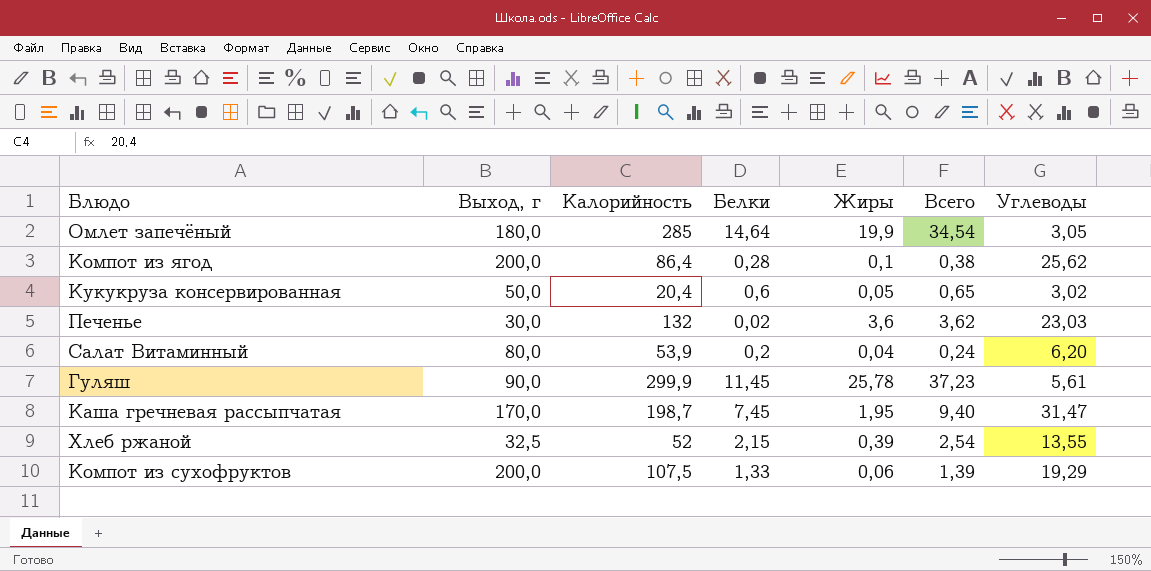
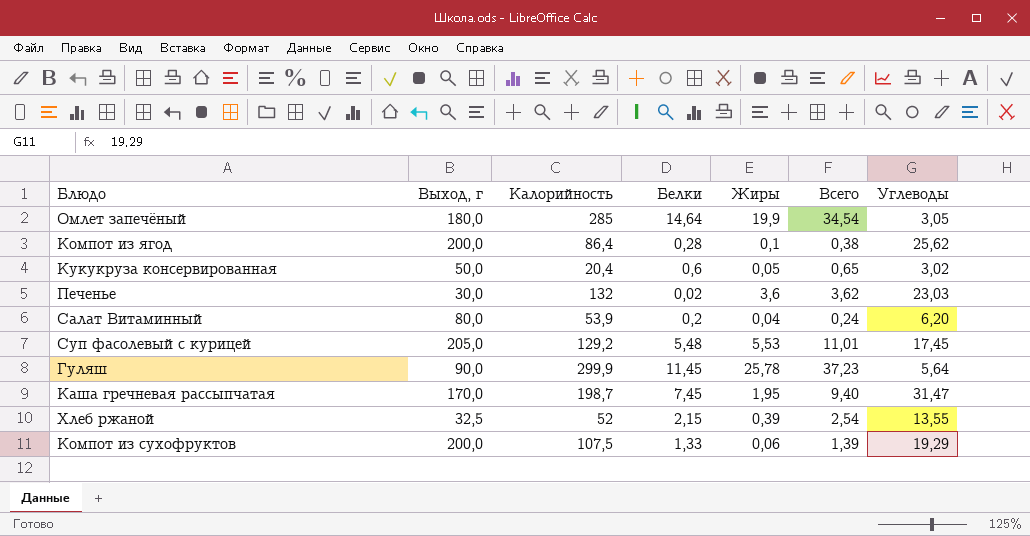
row Суп фасолевый с курицей: none -> 205,0 | 129,2 | 5,48 | 5,53 | 11,01 | 17,45
Гуляш | Углеводы: 5,61 -> 5,64

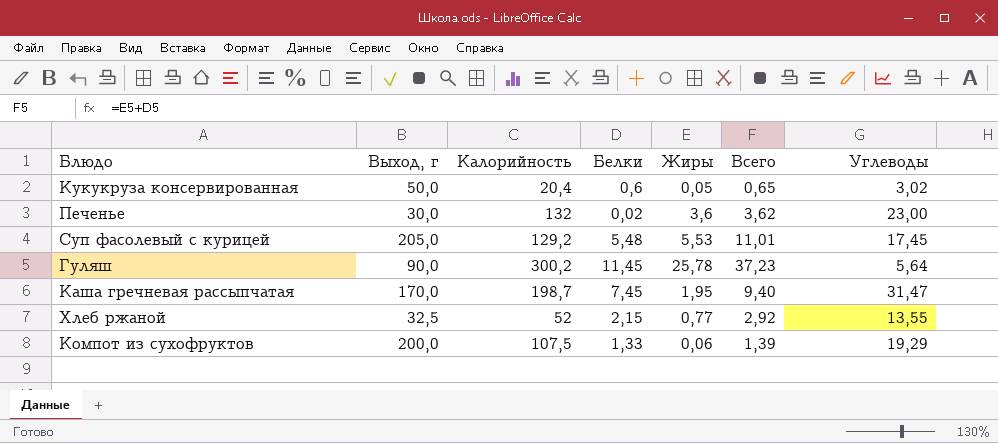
row Омлет запечёный: 180,0 | 285 | 14,64 | 19,9 | 34,54 | 3,05 -> none
row Компот из ягод: 200,0 | 86,4 | 0,28 | 0,1 | 0,38 | 25,62 -> none
row Салат Витаминный: 80,0 | 53,9 | 0,2 | 0,04 | 0,24 | 6,20 -> none
Печенье | Углеводы: 23,03 -> 23,00
Гуляш | Калорийность: 299,9 -> 300,2
Хлеб ржаной | Жиры: 0,39 -> 0,77
Хлеб ржаной | Всего: 2,54 -> 2,92

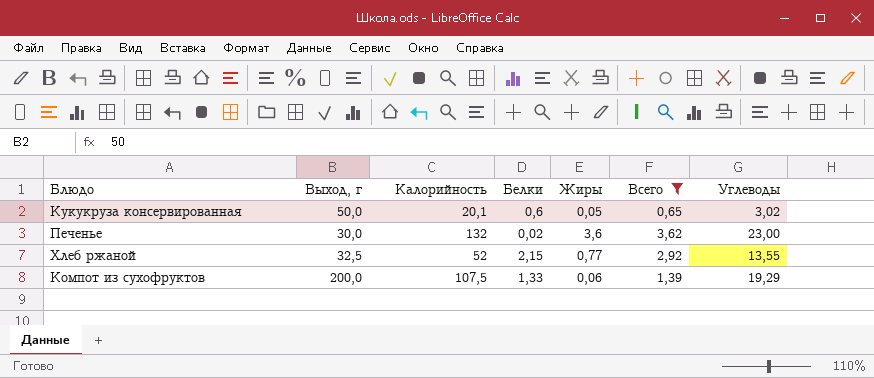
filter: none -> Всего <= 3,62
Кукукруза консервированная | Калорийность: 20,4 -> 20,1

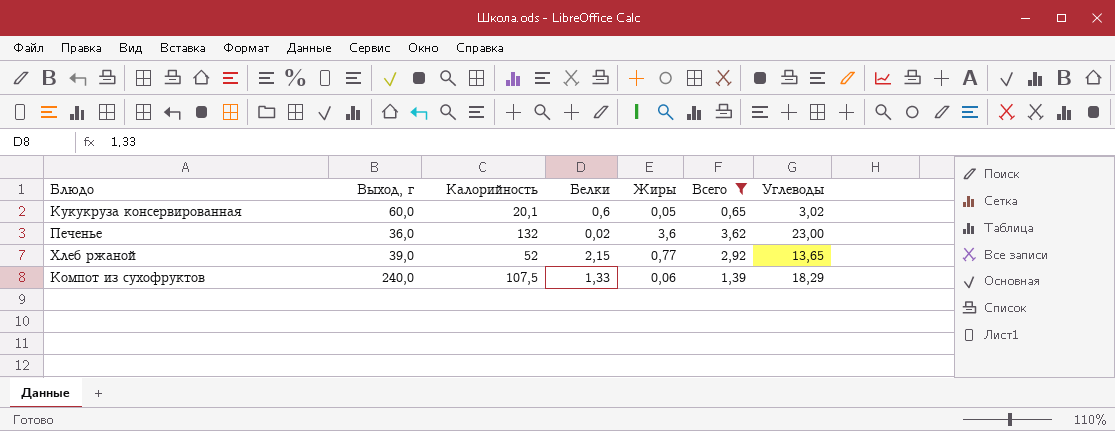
Кукукруза консервированная | Выход, г: 50,0 -> 60,0
Печенье | Выход, г: 30,0 -> 36,0
Хлеб ржаной | Выход, г: 32,5 -> 39,0
Хлеб ржаной | Углеводы: 13,55 -> 13,65
Компот из сухофруктов | Выход, г: 200,0 -> 240,0
Компот из сухофруктов | Углеводы: 19,29 -> 18,29

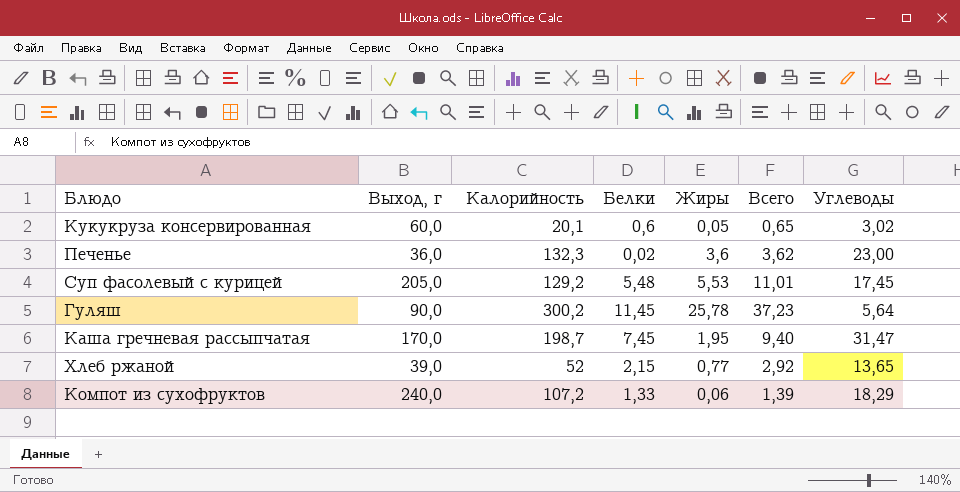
filter: Всего <= 3,62 -> none
Печенье | Калорийность: 132 -> 132,3
Компот из сухофруктов | Калорийность: 107,5 -> 107,2

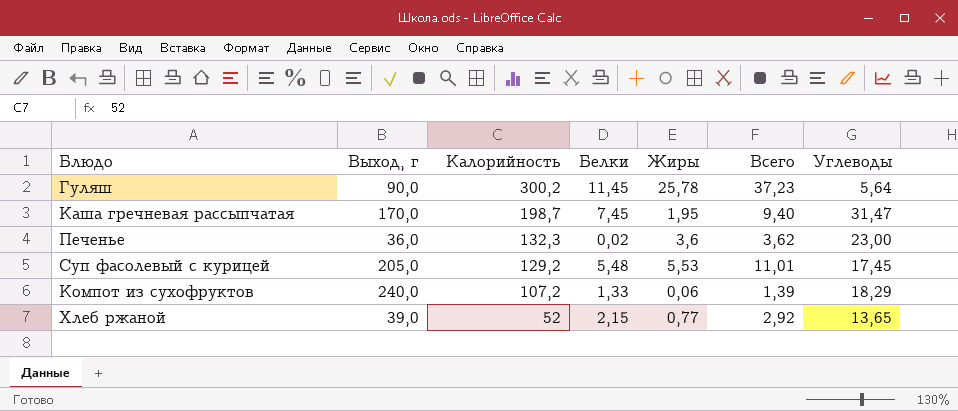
row order: none -> Калорийность descending
row Кукукруза консервированная: 60,0 | 20,1 | 0,6 | 0,05 | 0,65 | 3,02 -> none

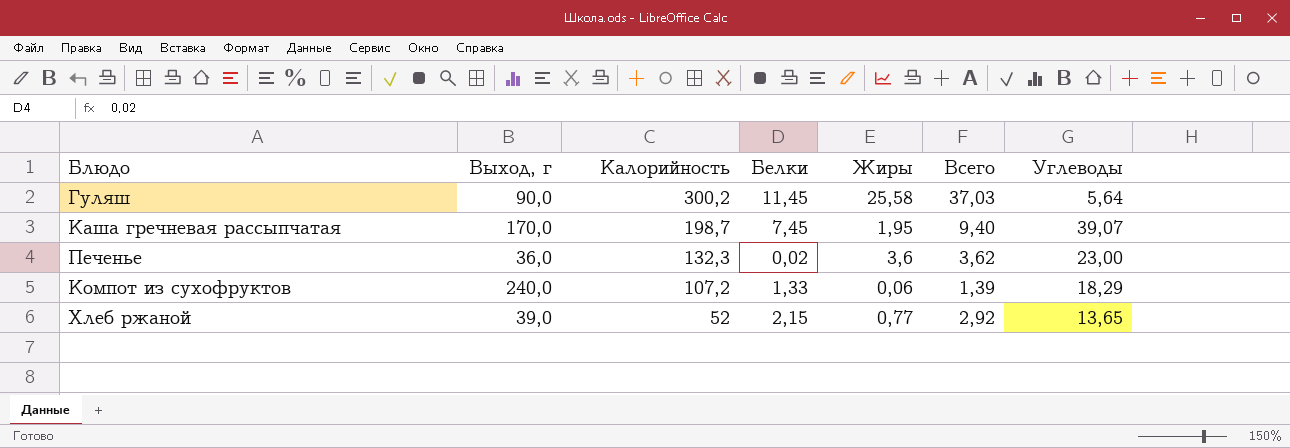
row Суп фасолевый с курицей: 205,0 | 129,2 | 5,48 | 5,53 | 11,01 | 17,45 -> none
Гуляш | Жиры: 25,78 -> 25,58
Гуляш | Всего: 37,23 -> 37,03
Каша гречневая рассыпчатая | Углеводы: 31,47 -> 39,07

